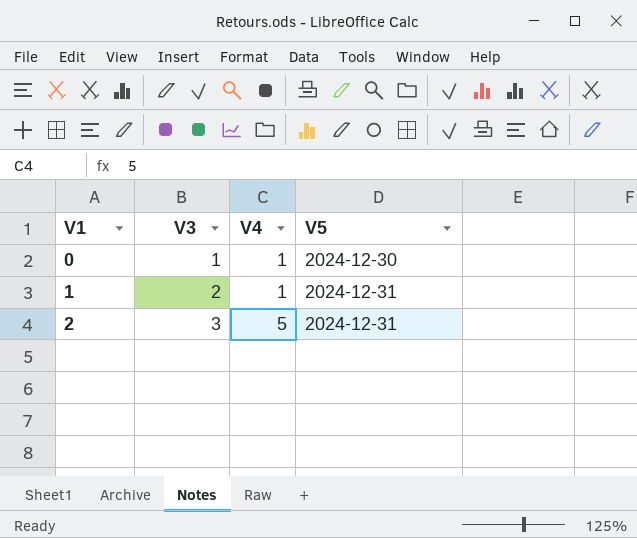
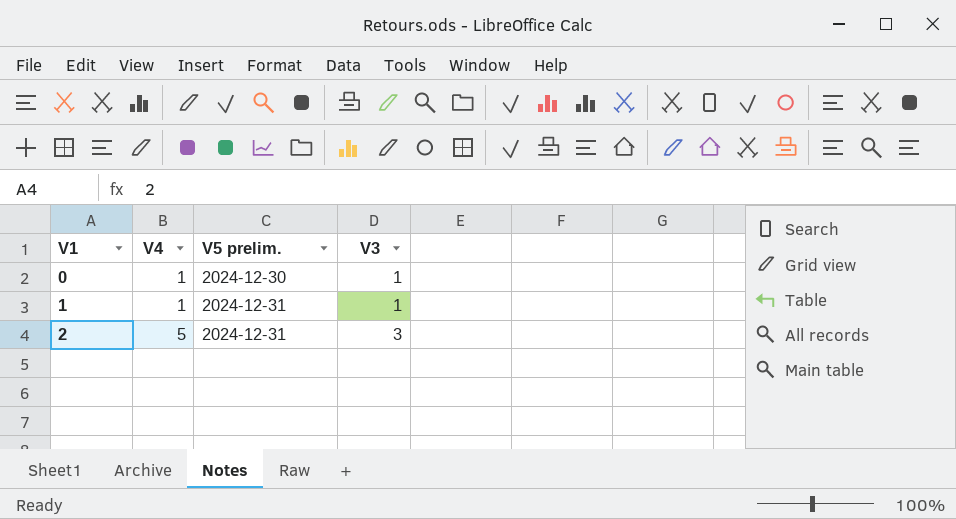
column name: V5 -> V5 prelim.
column V3 | position: 2 -> 4
1 | V3: 2 -> 1

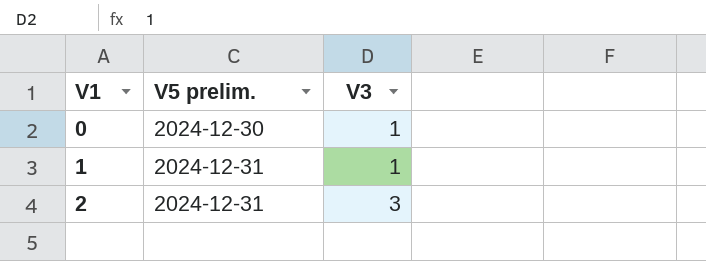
column V4 | position: 2 -> none

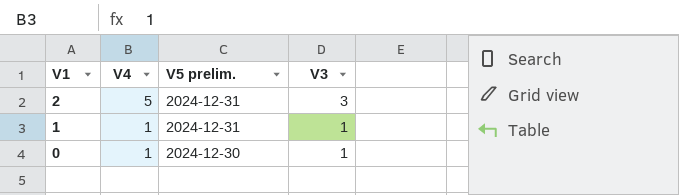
row order: V1 ascending -> V1 descending
column V4 | position: none -> 2

